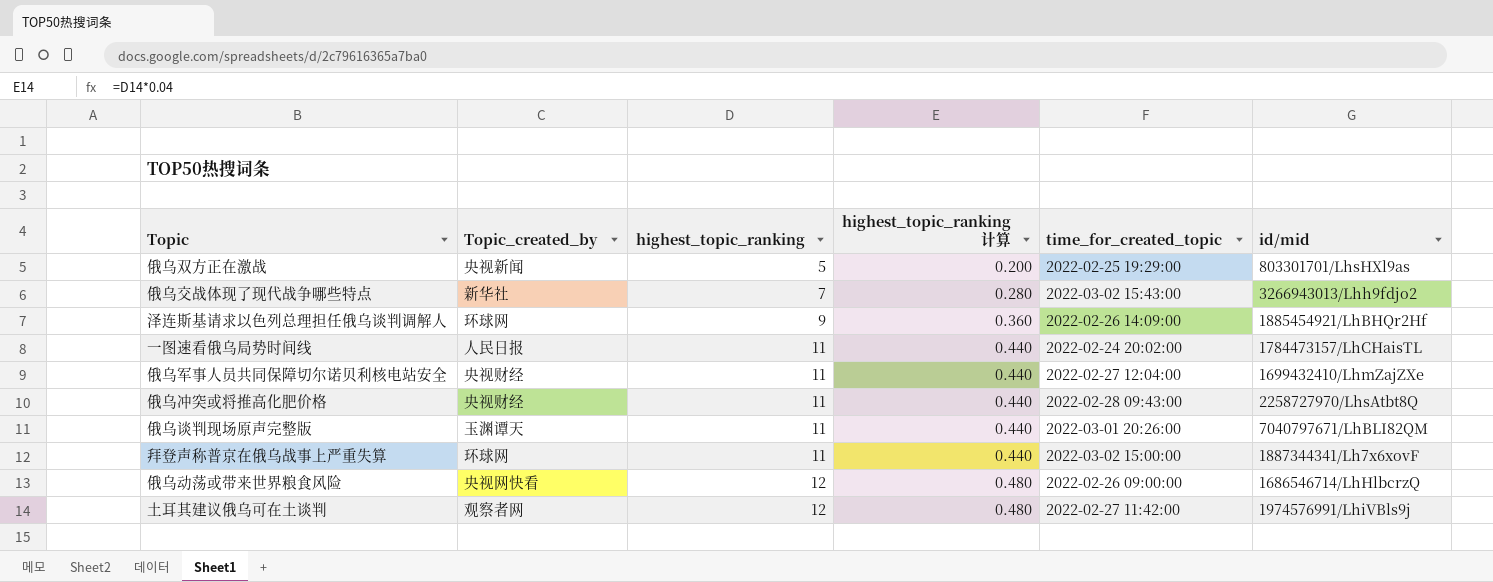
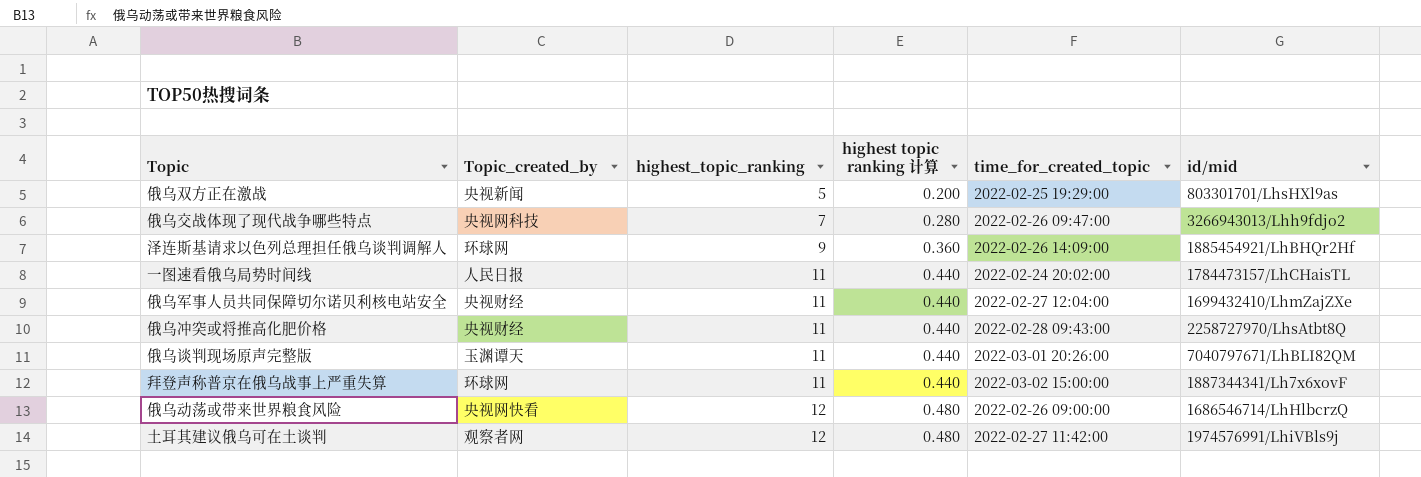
column name: highest_topic_ranking 计算 -> highest topic ranking 计算
俄乌交战体现了现代战争哪些特点 | Topic_created_by: 新华社 -> 央视网科技
俄乌交战体现了现代战争哪些特点 | time_for_created_topic: 2022-03-02 15:43:00 -> 2022-02-26 09:47:00

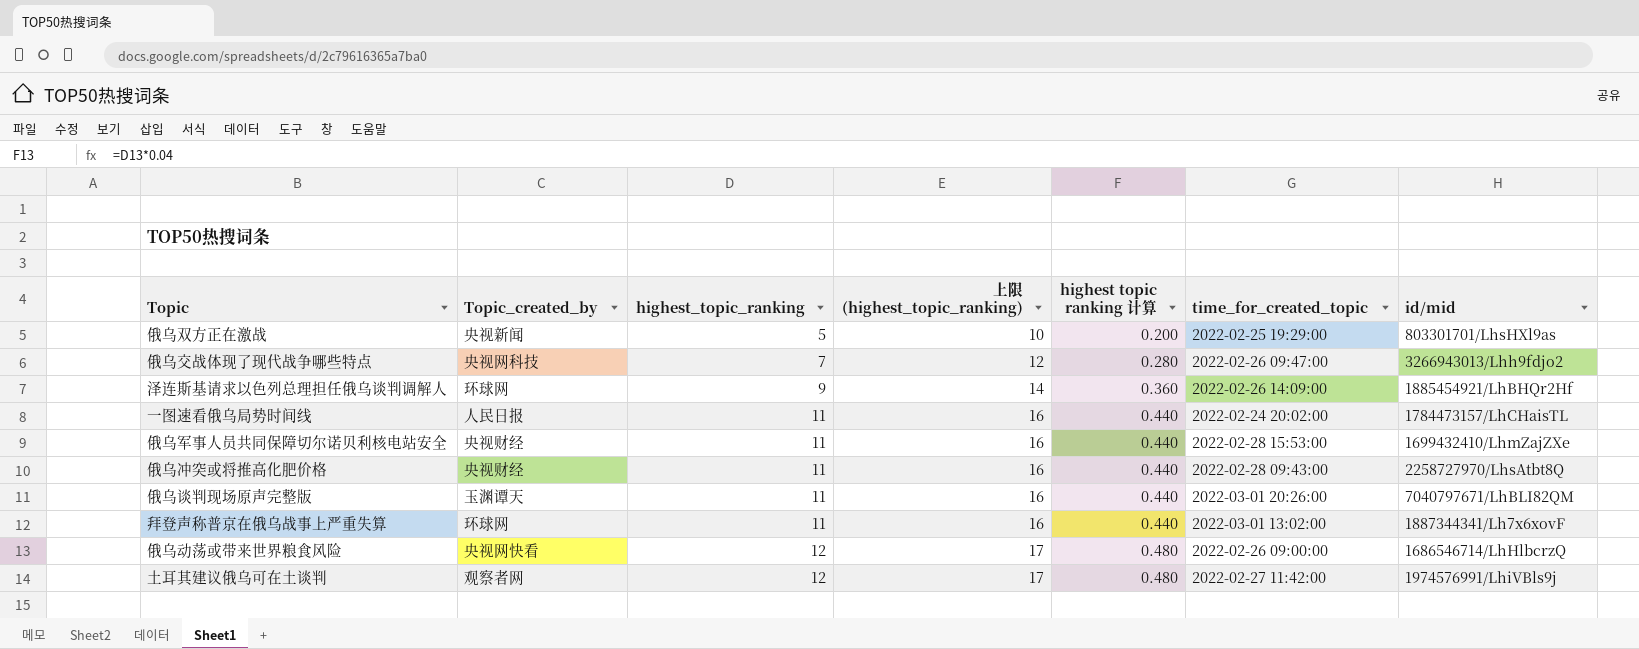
column 上限 (highest_topic_ranking) | formula: none -> [highest_topic_ranking] + 5
俄乌军事人员共同保障切尔诺贝利核电站安全 | time_for_created_topic: 2022-02-27 12:04:00 -> 2022-02-28 15:53:00
拜登声称普京在俄乌战事上严重失算 | time_for_created_topic: 2022-03-02 15:00:00 -> 2022-03-01 13:02:00

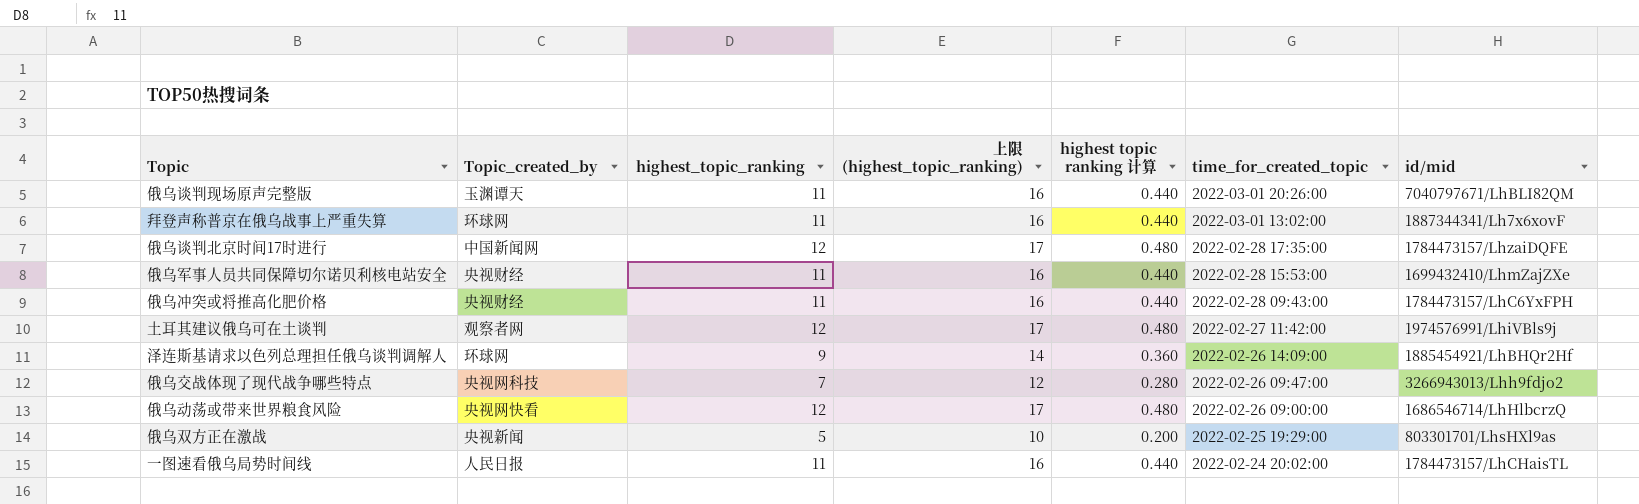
row order: highest_topic_ranking ascending -> time_for_created_topic descending
row 俄乌谈判北京时间17时进行: none -> 中国新闻网 | 12 | 17 | 0.480 | 2022-02-28 17:35:00 | 1784473157/LhzaiDQFE
俄乌冲突或将推高化肥价格 | id/mid: 2258727970/LhsAtbt8Q -> 1784473157/LhC6YxFPH

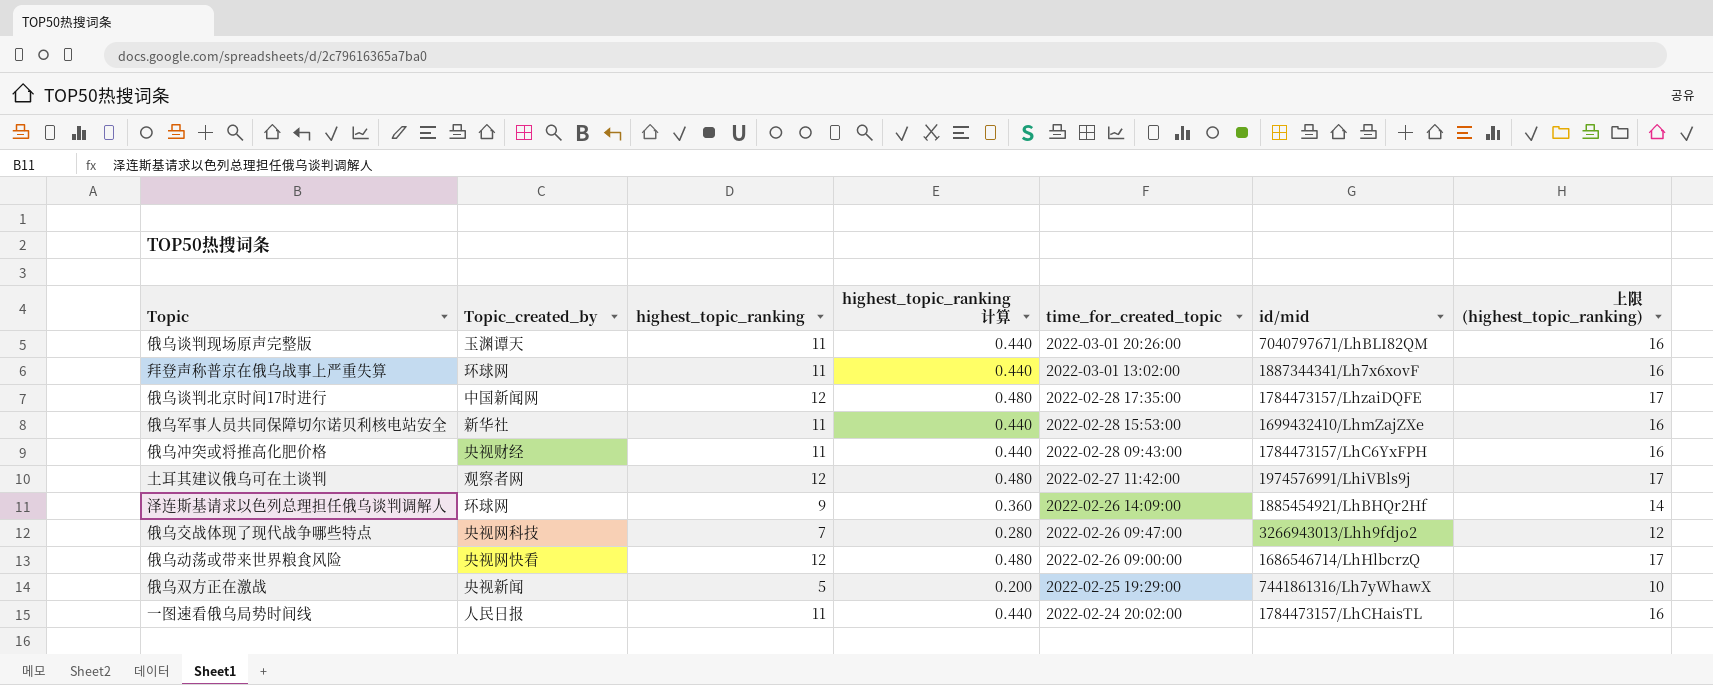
column name: highest topic ranking 计算 -> highest_topic_ranking 计算
column 上限 (highest_topic_ranking) | position: 4 -> 7
俄乌军事人员共同保障切尔诺贝利核电站安全 | Topic_created_by: 央视财经 -> 新华社
俄乌双方正在激战 | id/mid: 803301701/LhsHXl9as -> 7441861316/Lh7yWhawX

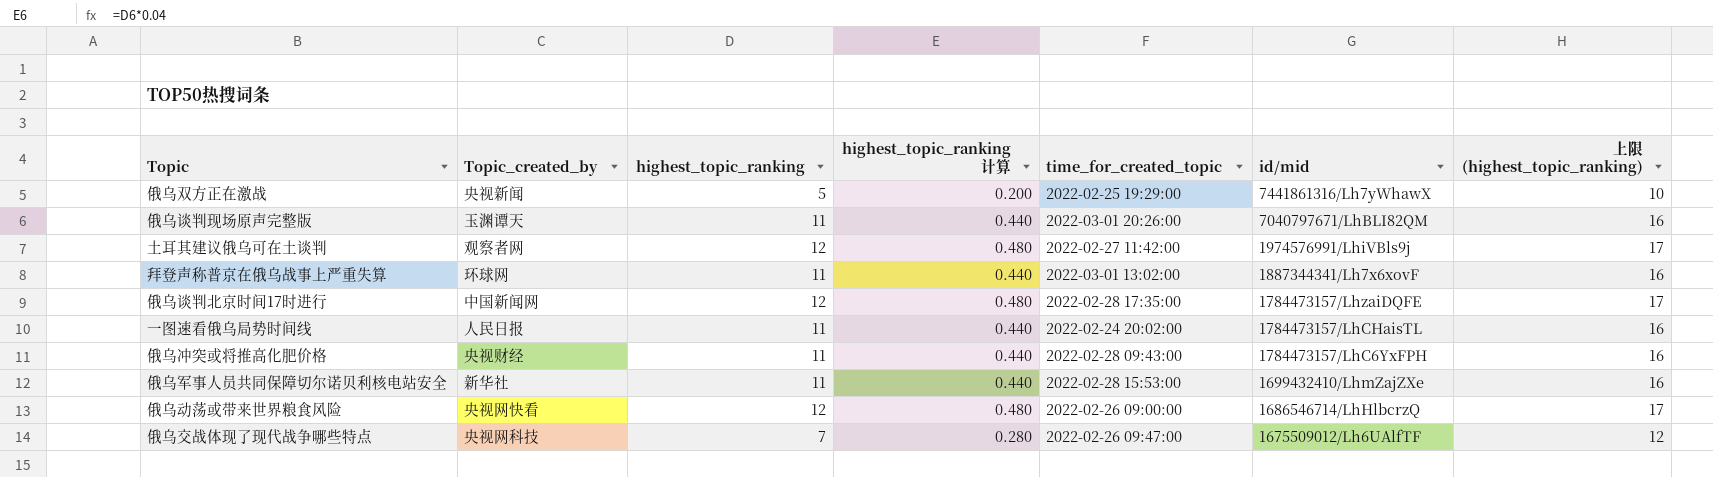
row order: time_for_created_topic descending -> id/mid descending
row 泽连斯基请求以色列总理担任俄乌谈判调解人: 环球网 | 9 | 0.360 | 2022-02-26 14:09:00 | 1885454921/LhBHQr2Hf | 14 -> none
俄乌交战体现了现代战争哪些特点 | id/mid: 3266943013/Lhh9fdjo2 -> 1675509012/Lh6UAlfTF

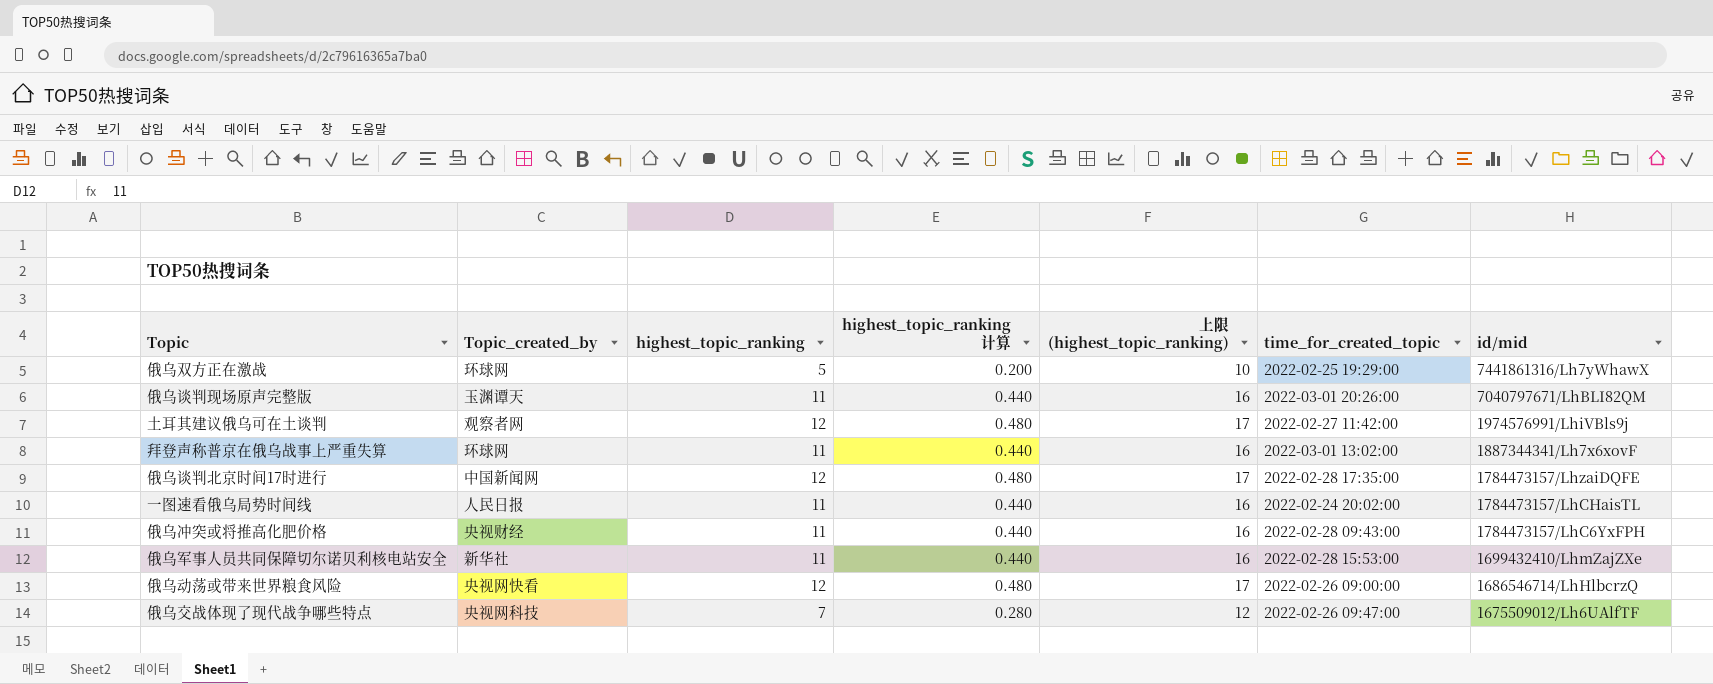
column 上限 (highest_topic_ranking) | position: 7 -> 5
俄乌双方正在激战 | Topic_created_by: 央视新闻 -> 环球网

